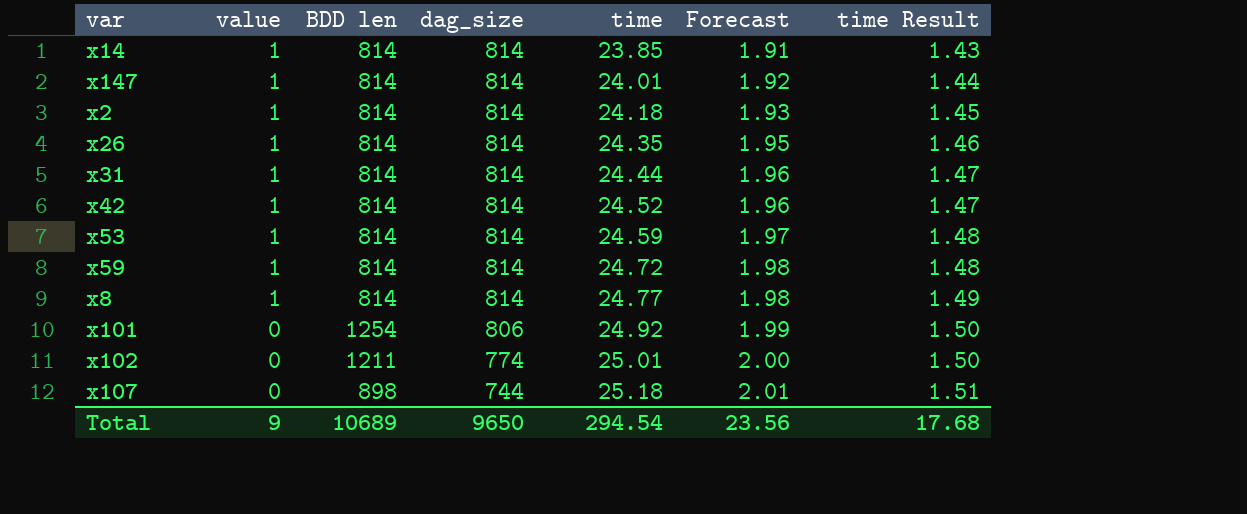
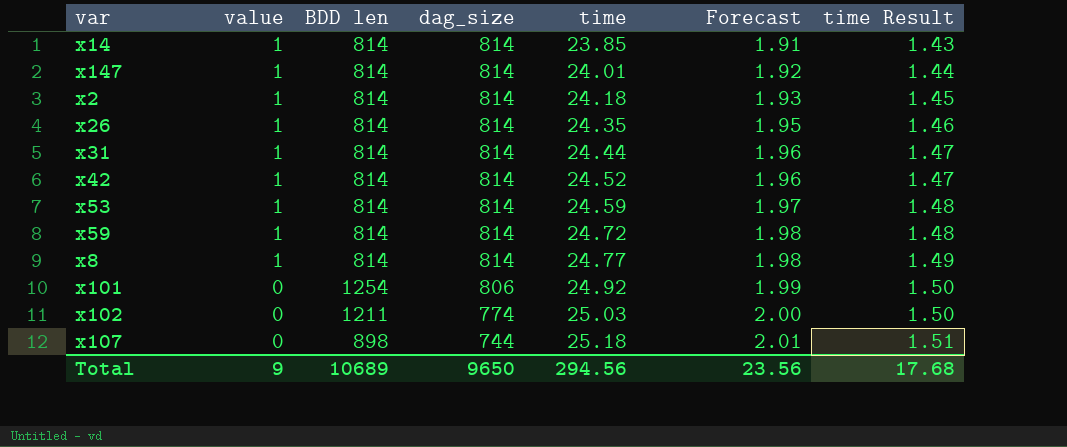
x102 | time: 25.01 -> 25.03
Total | time: 294.54 -> 294.56

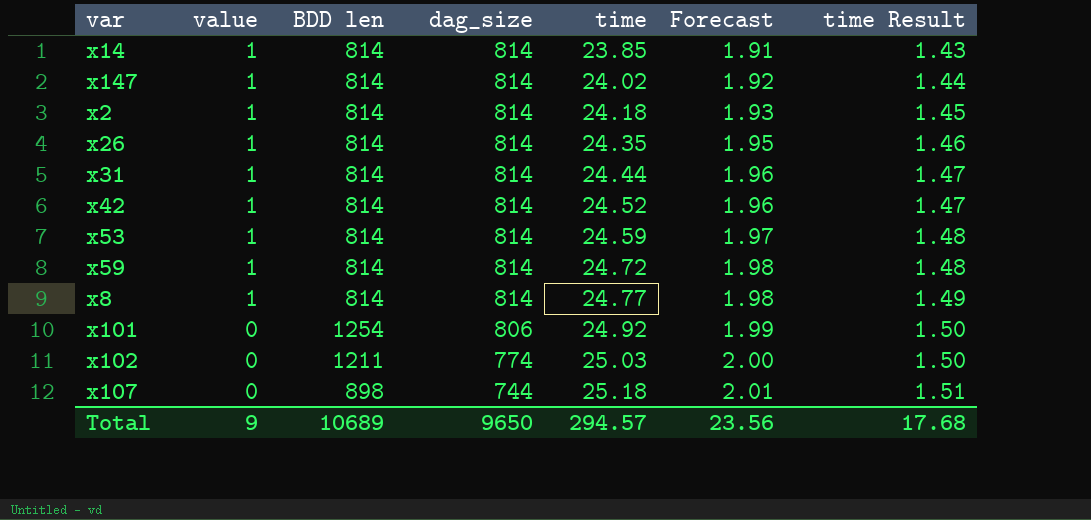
x147 | time: 24.01 -> 24.02
Total | time: 294.56 -> 294.57

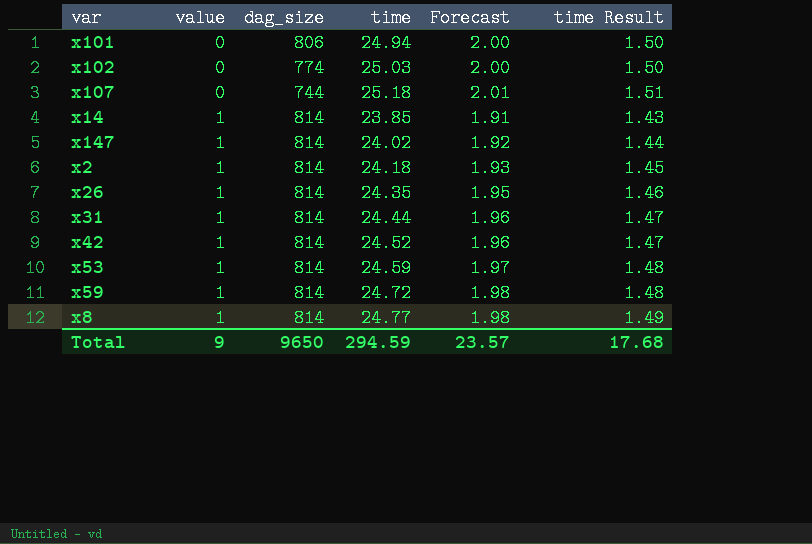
row order: value descending -> value ascending
column BDD len | position: 3 -> none
x101 | time: 24.92 -> 24.94
x101 | Forecast: 1.99 -> 2.00
Total | time: 294.57 -> 294.59
Total | Forecast: 23.56 -> 23.57

